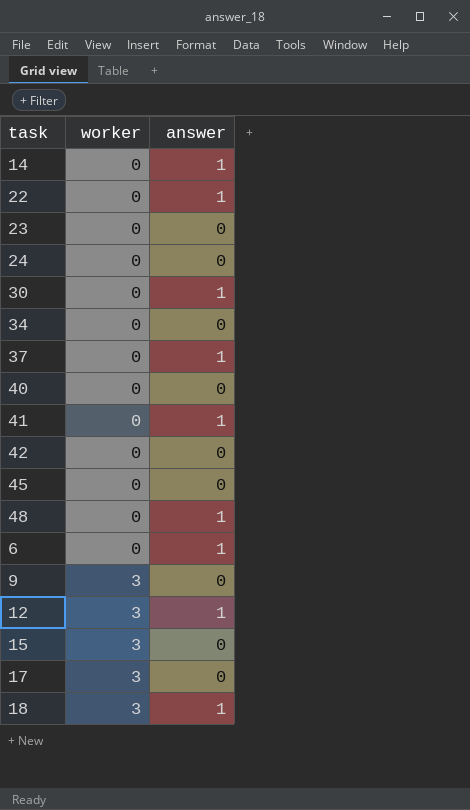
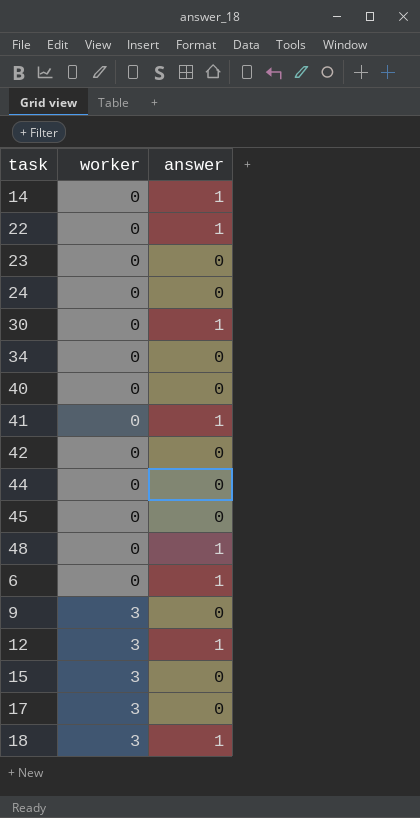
row 37: 0 | 1 -> none
row 44: none -> 0 | 0

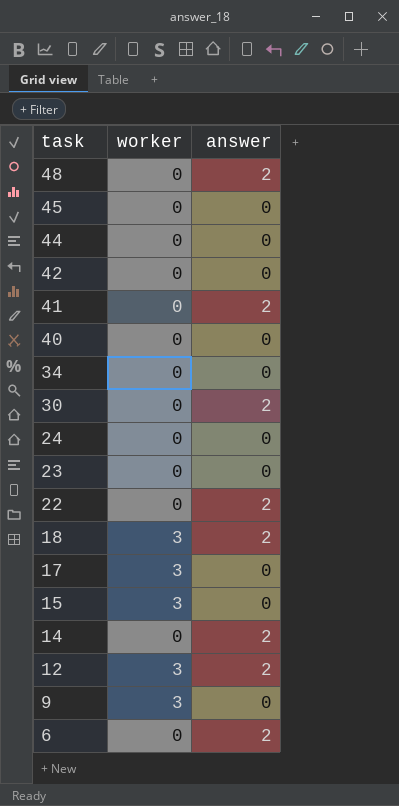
row order: worker ascending -> task descending
48 | answer: 1 -> 2
41 | answer: 1 -> 2
30 | answer: 1 -> 2
22 | answer: 1 -> 2
18 | answer: 1 -> 2
14 | answer: 1 -> 2
12 | answer: 1 -> 2
6 | answer: 1 -> 2

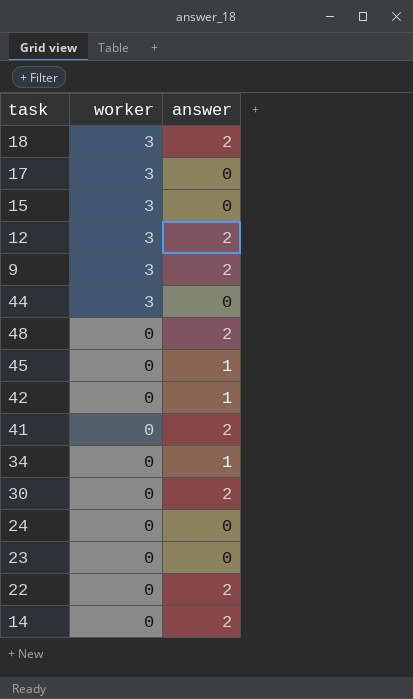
row order: task descending -> worker descending
row 40: 0 | 0 -> none
row 6: 0 | 2 -> none
9 | answer: 0 -> 2
44 | worker: 0 -> 3
45 | answer: 0 -> 1
42 | answer: 0 -> 1
34 | answer: 0 -> 1

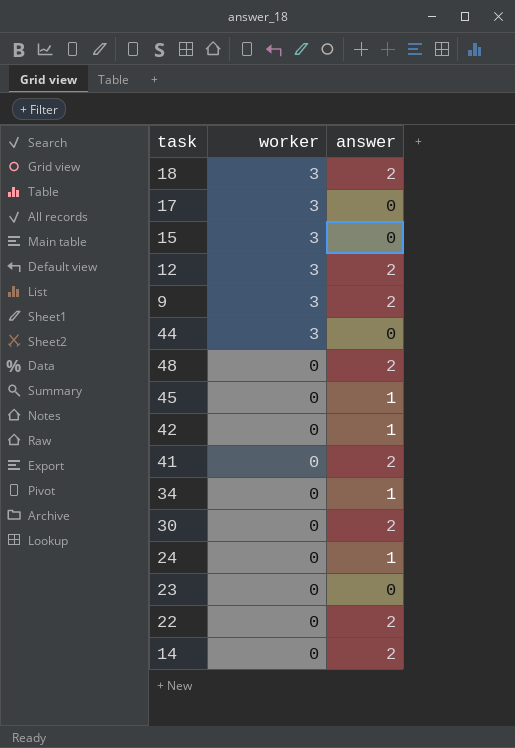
24 | answer: 0 -> 1

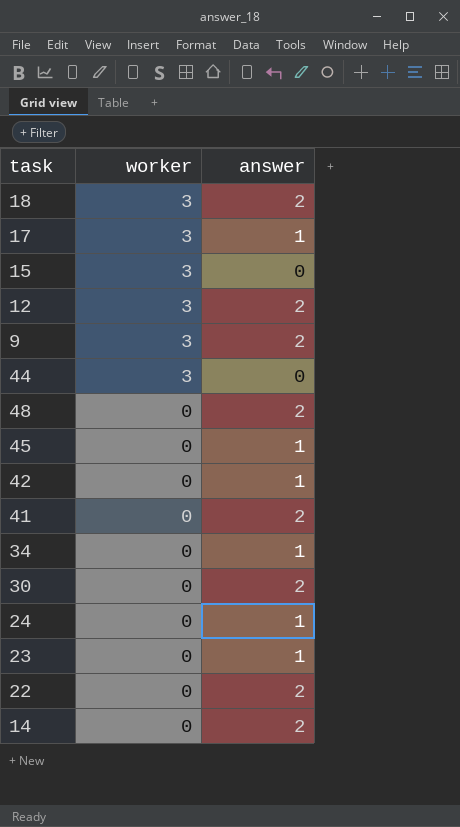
17 | answer: 0 -> 1
23 | answer: 0 -> 1

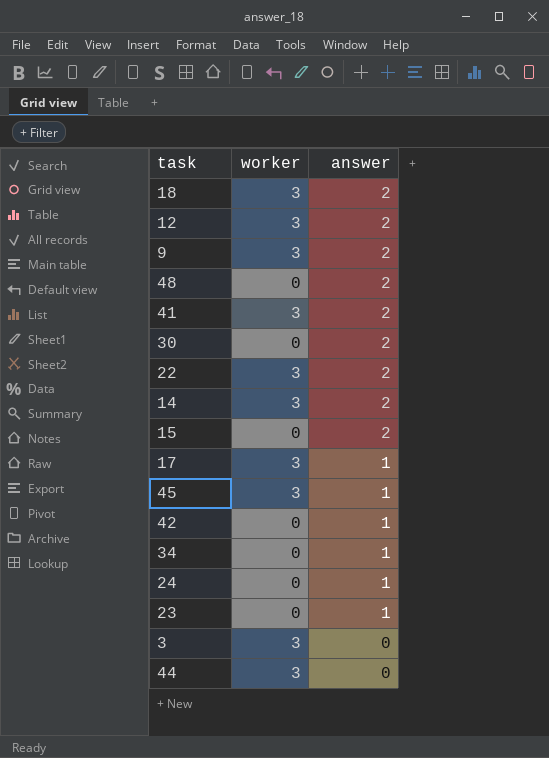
row order: worker descending -> answer descending
41 | worker: 0 -> 3
22 | worker: 0 -> 3
14 | worker: 0 -> 3
15 | worker: 3 -> 0
15 | answer: 0 -> 2
45 | worker: 0 -> 3
row 3: none -> 3 | 0

